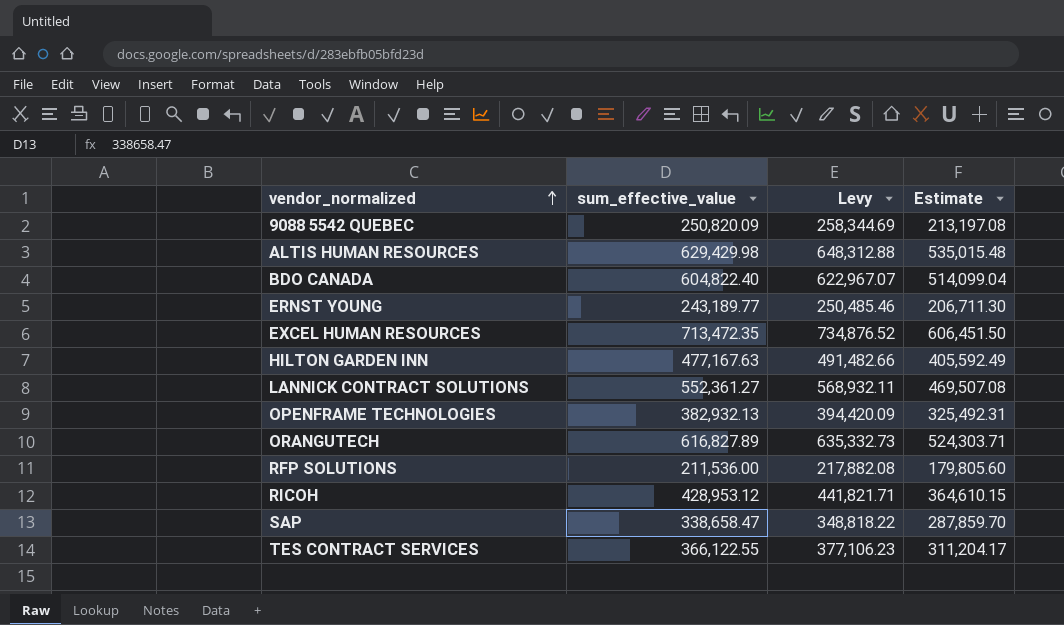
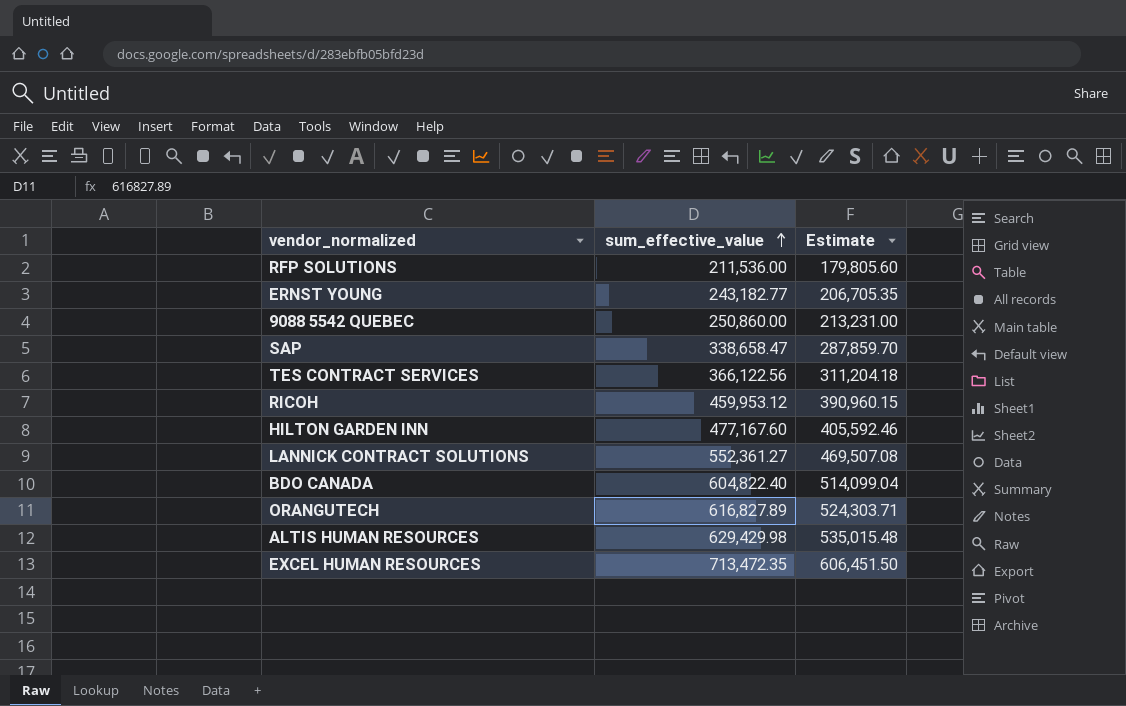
row order: vendor_normalized ascending -> sum_effective_value ascending
column Levy | formula: [sum_effective_value] * 1.03 -> none
row OPENFRAME TECHNOLOGIES: 382,932.13 | 394,420.09 | 325,492.31 -> none
ERNST YOUNG | sum_effective_value: 243,189.77 -> 243,182.77
ERNST YOUNG | Estimate: 206,711.30 -> 206,705.35
9088 5542 QUEBEC | sum_effective_value: 250,820.09 -> 250,860.00
9088 5542 QUEBEC | Estimate: 213,197.08 -> 213,231.00
TES CONTRACT SERVICES | sum_effective_value: 366,122.55 -> 366,122.56
TES CONTRACT SERVICES | Estimate: 311,204.17 -> 311,204.18
RICOH | sum_effective_value: 428,953.12 -> 459,953.12
RICOH | Estimate: 364,610.15 -> 390,960.15
HILTON GARDEN INN | sum_effective_value: 477,167.63 -> 477,167.60
HILTON GARDEN INN | Estimate: 405,592.49 -> 405,592.46

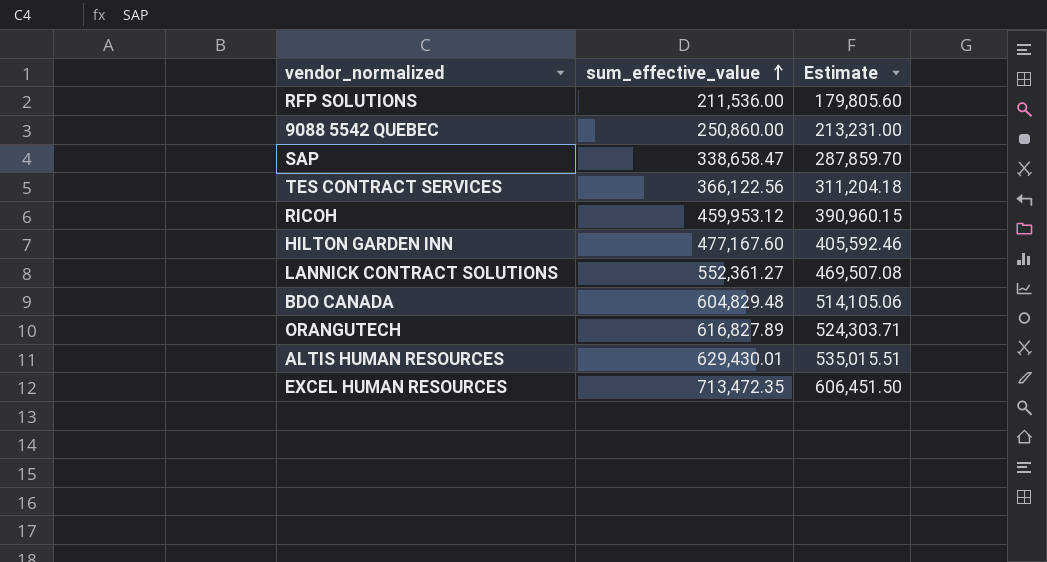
row ERNST YOUNG: 243,182.77 | 206,705.35 -> none
BDO CANADA | sum_effective_value: 604,822.40 -> 604,829.48
BDO CANADA | Estimate: 514,099.04 -> 514,105.06
ALTIS HUMAN RESOURCES | sum_effective_value: 629,429.98 -> 629,430.01
ALTIS HUMAN RESOURCES | Estimate: 535,015.48 -> 535,015.51

